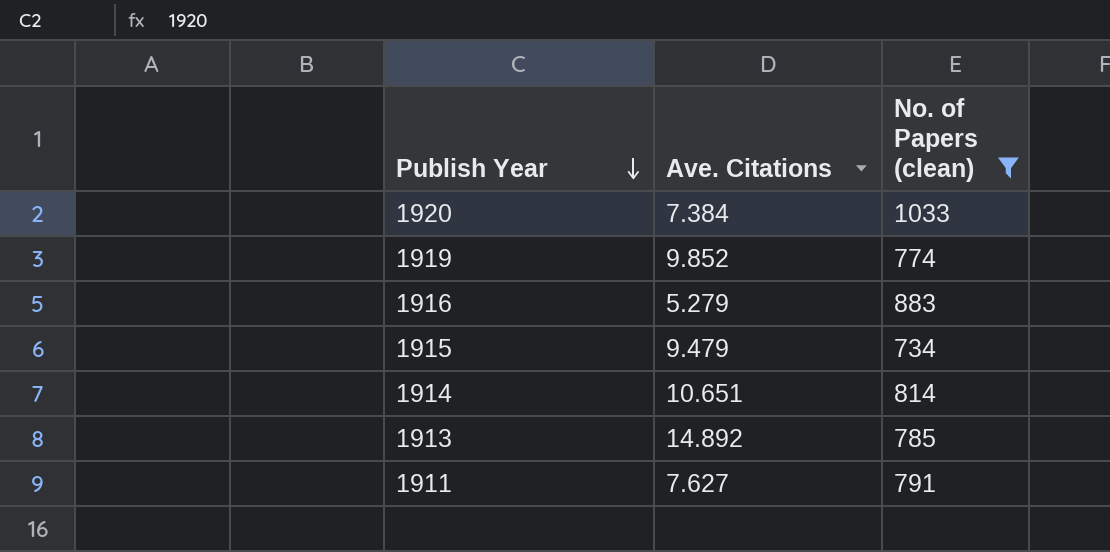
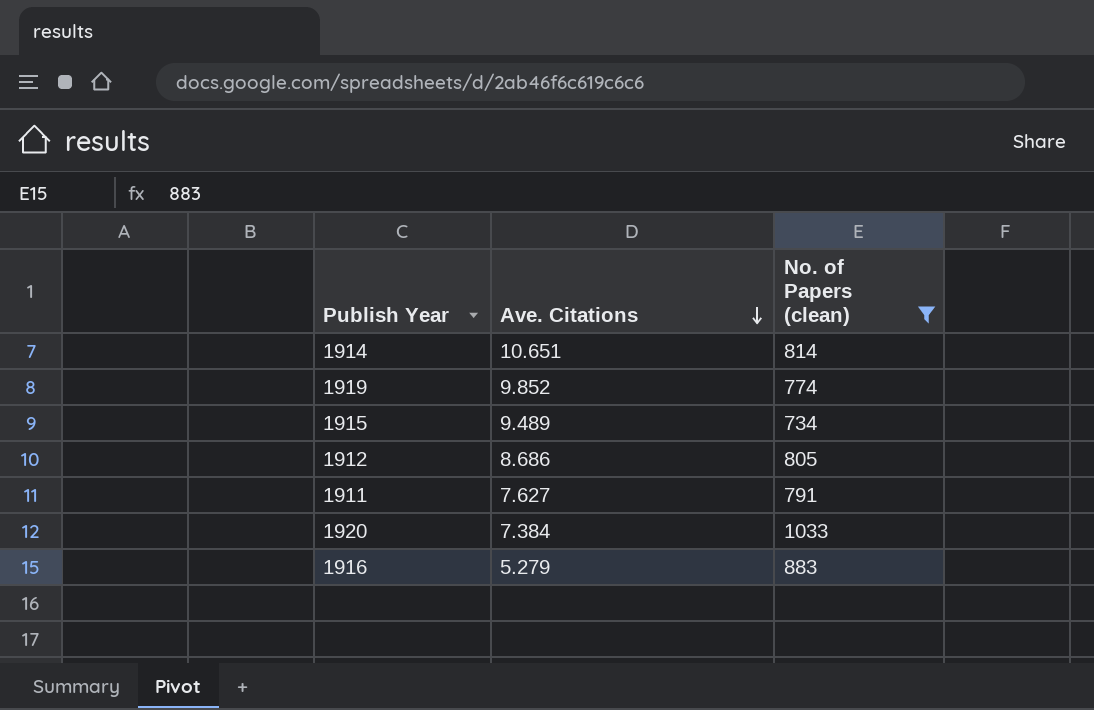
row order: Publish Year descending -> Ave. Citations descending
row 1913: 14.892 | 785 -> none
1915 | Ave. Citations: 9.479 -> 9.489
row 1912: none -> 8.686 | 805

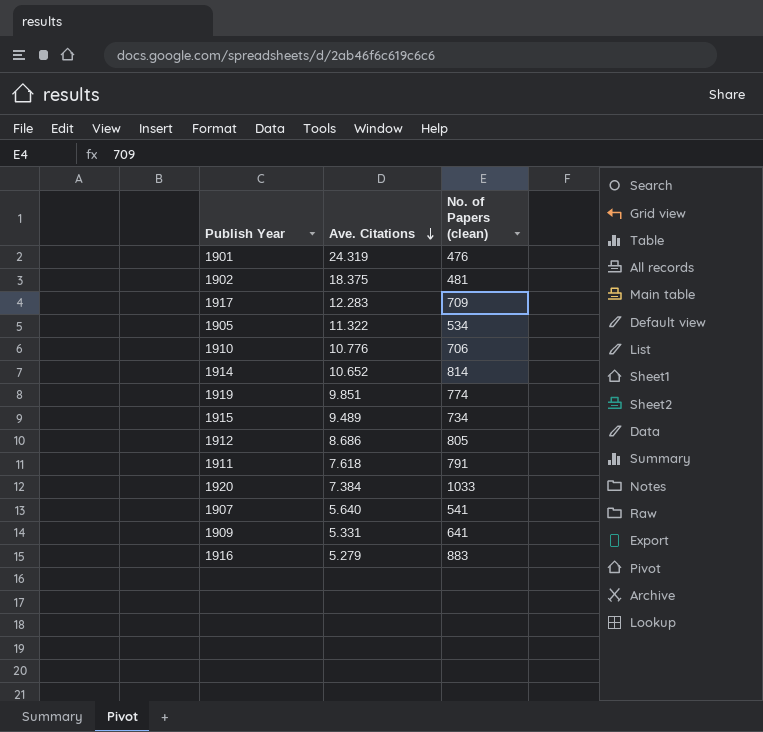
filter: No. of Papers (clean) >= 734 -> none
1914 | Ave. Citations: 10.651 -> 10.652
1919 | Ave. Citations: 9.852 -> 9.851
1911 | Ave. Citations: 7.627 -> 7.618

